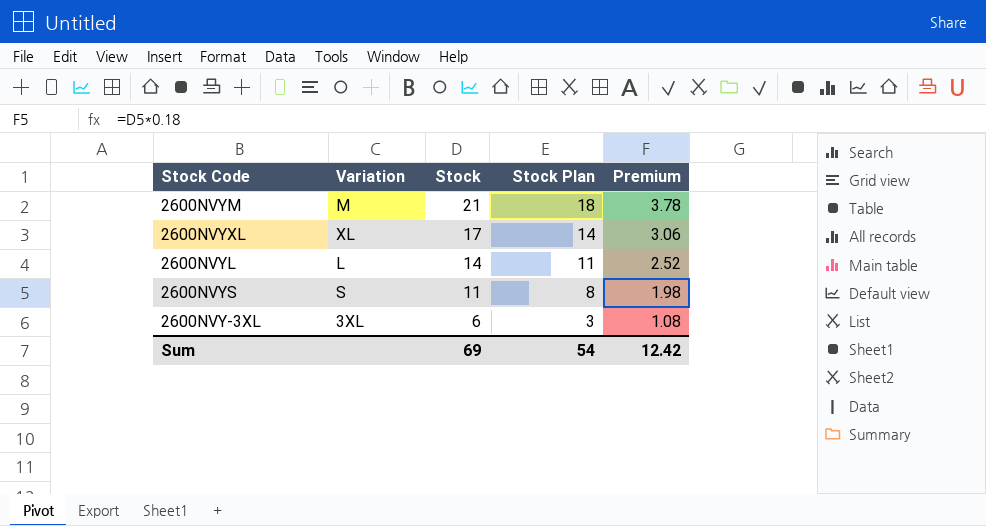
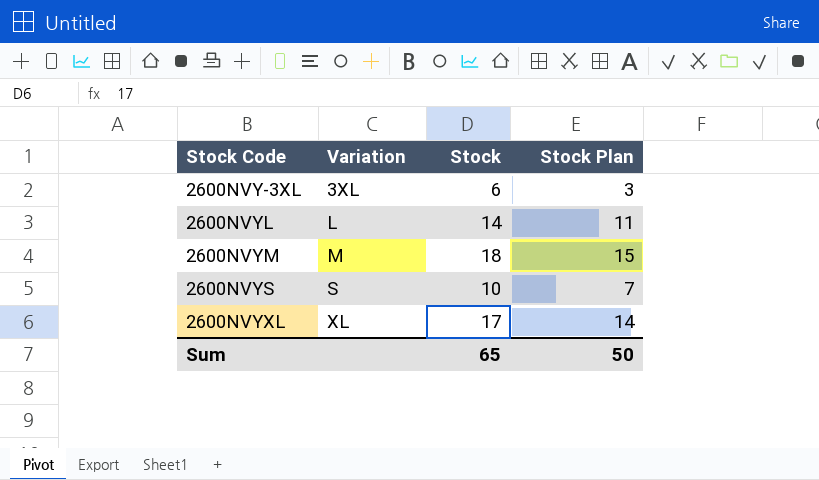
row order: Stock descending -> Stock Code ascending
column Premium | formula: [Stock] * 0.18 -> none
2600NVYM | Stock: 21 -> 18
2600NVYM | Stock Plan: 18 -> 15
2600NVYS | Stock: 11 -> 10
2600NVYS | Stock Plan: 8 -> 7
Sum | Stock: 69 -> 65
Sum | Stock Plan: 54 -> 50

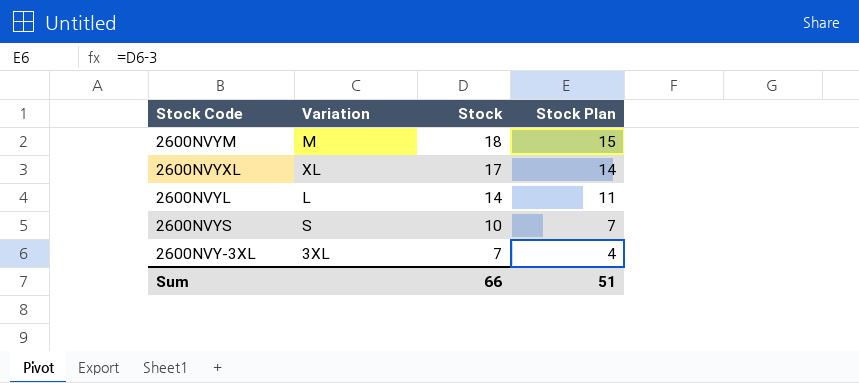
row order: Stock Code ascending -> Stock descending
2600NVY-3XL | Stock: 6 -> 7
2600NVY-3XL | Stock Plan: 3 -> 4
Sum | Stock: 65 -> 66
Sum | Stock Plan: 50 -> 51

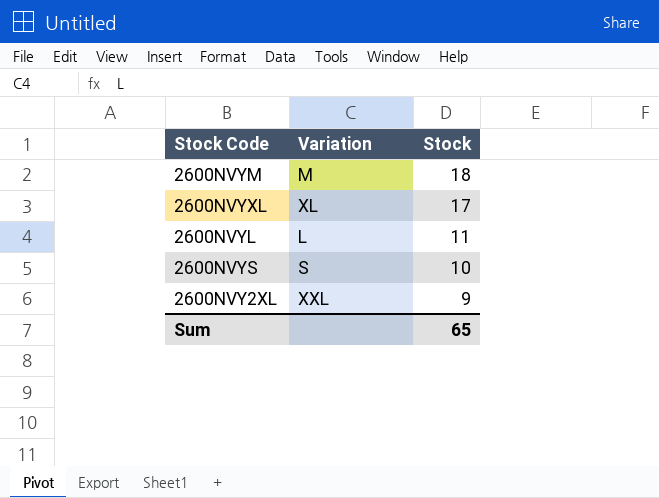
column Stock Plan | formula: [Stock] - 3 -> none
row 2600NVY-3XL: 3XL | 7 | 4 -> none
2600NVYL | Stock: 14 -> 11
row 2600NVY2XL: none -> XXL | 9
Sum | Stock: 66 -> 65

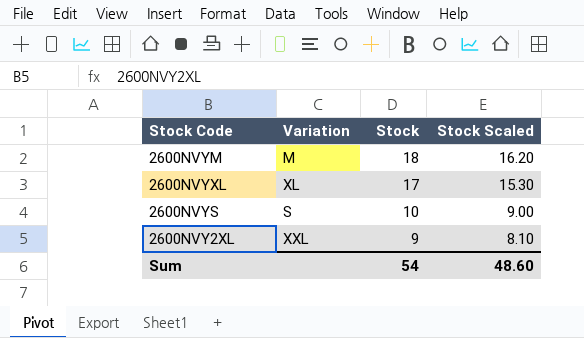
column Stock Scaled | formula: none -> [Stock] * 0.9
row 2600NVYL: L | 11 -> none
Sum | Stock: 65 -> 54

